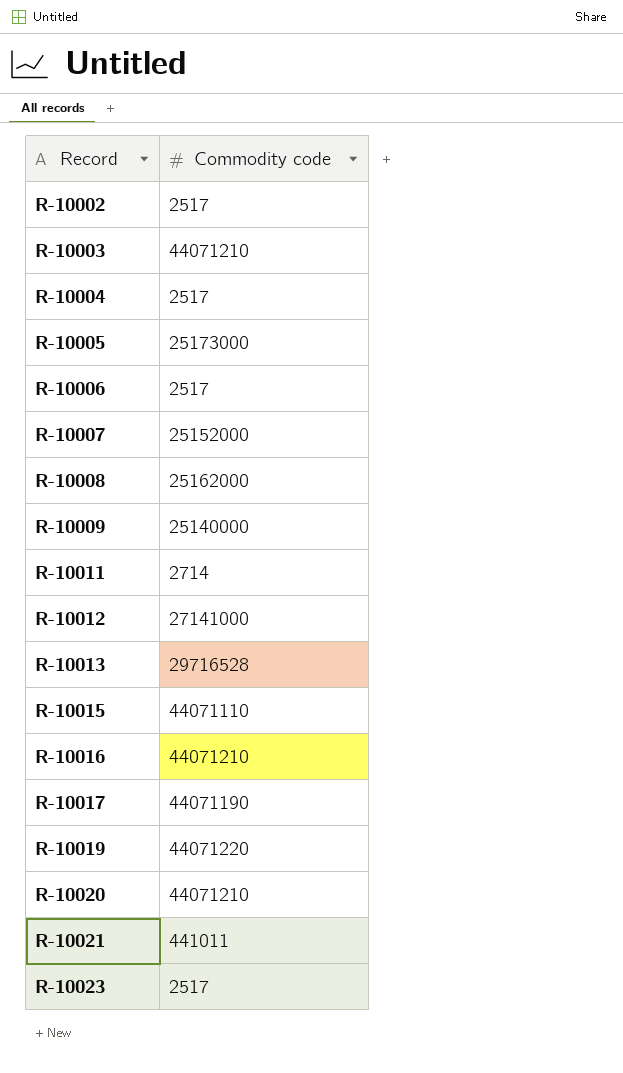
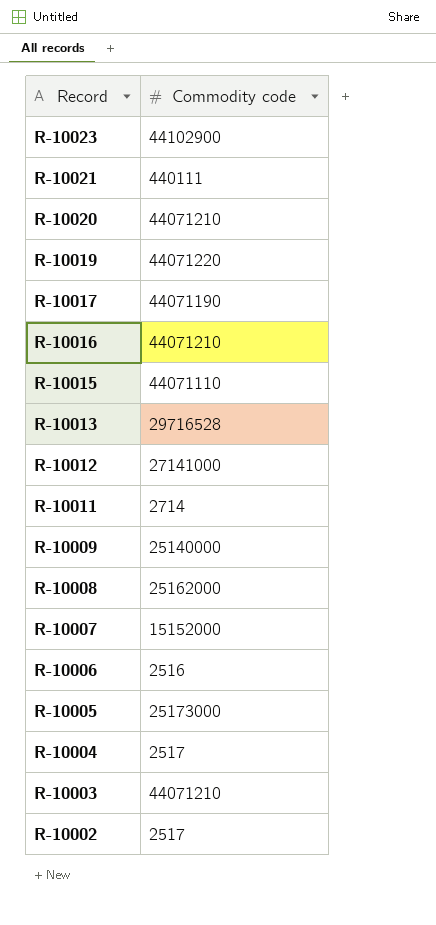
row order: Record ascending -> Record descending
R-10023 | Commodity code: 2517 -> 44102900
R-10021 | Commodity code: 441011 -> 440111
R-10007 | Commodity code: 25152000 -> 15152000
R-10006 | Commodity code: 2517 -> 2516

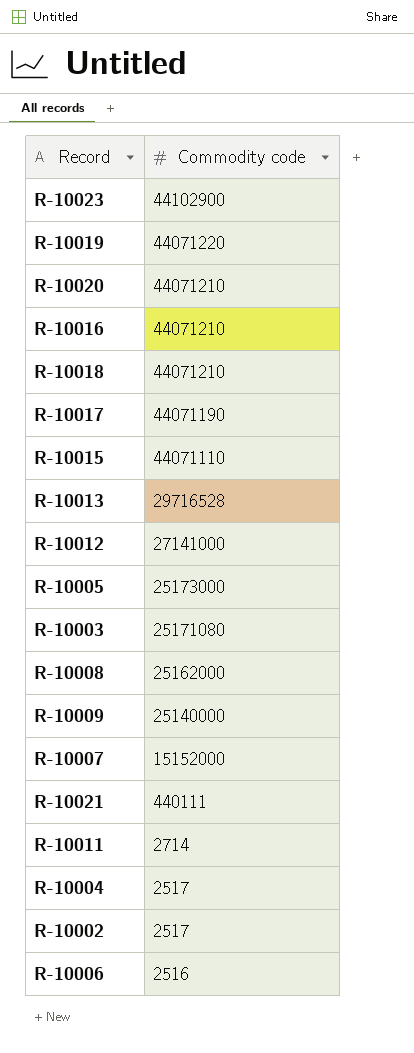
row order: Record descending -> Commodity code descending
row R-10018: none -> 44071210
R-10003 | Commodity code: 44071210 -> 25171080

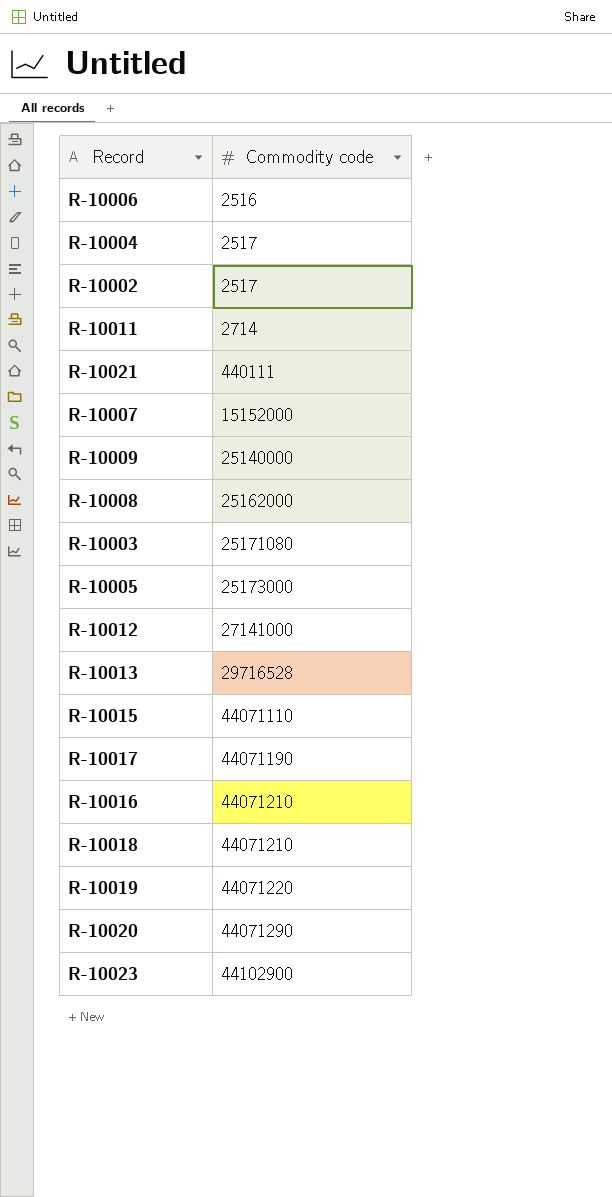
row order: Commodity code descending -> Commodity code ascending
R-10020 | Commodity code: 44071210 -> 44071290

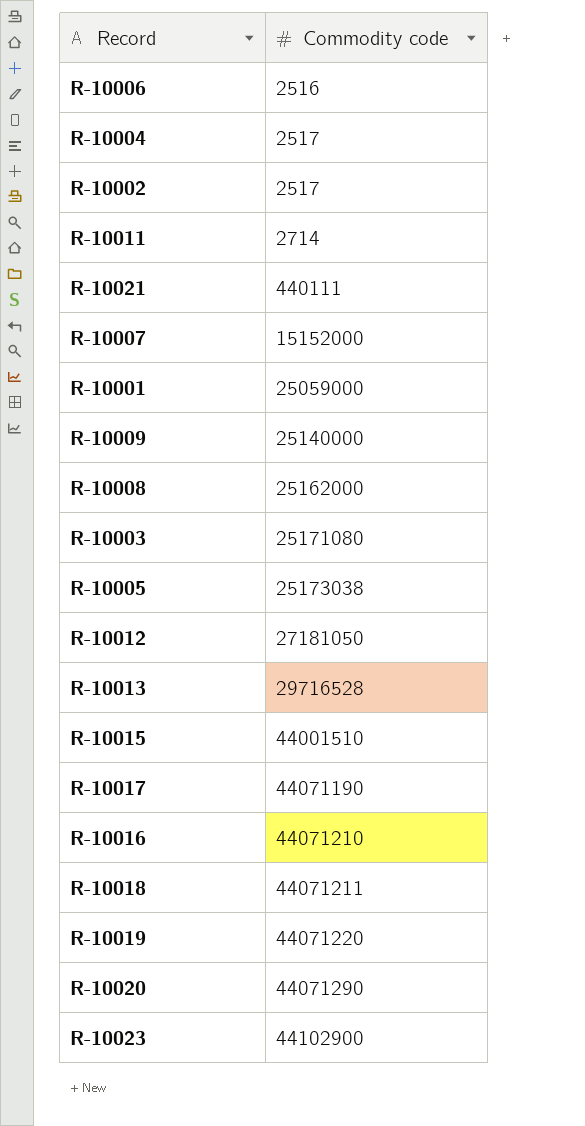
row R-10001: none -> 25059000
R-10005 | Commodity code: 25173000 -> 25173038
R-10012 | Commodity code: 27141000 -> 27181050
R-10015 | Commodity code: 44071110 -> 44001510
R-10018 | Commodity code: 44071210 -> 44071211

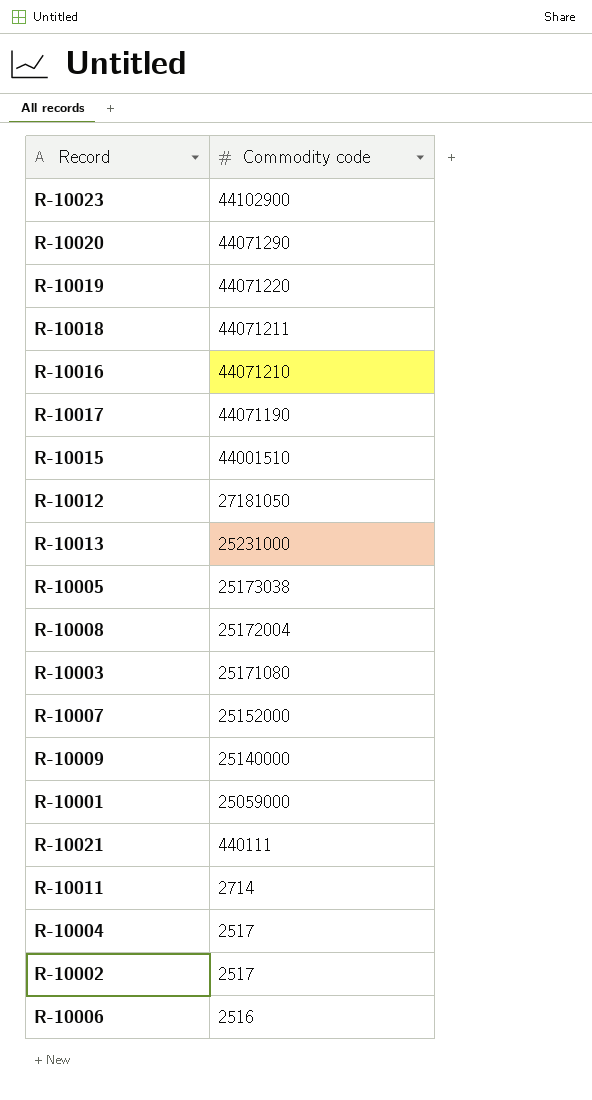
row order: Commodity code ascending -> Commodity code descending
R-10013 | Commodity code: 29716528 -> 25231000
R-10008 | Commodity code: 25162000 -> 25172004
R-10007 | Commodity code: 15152000 -> 25152000

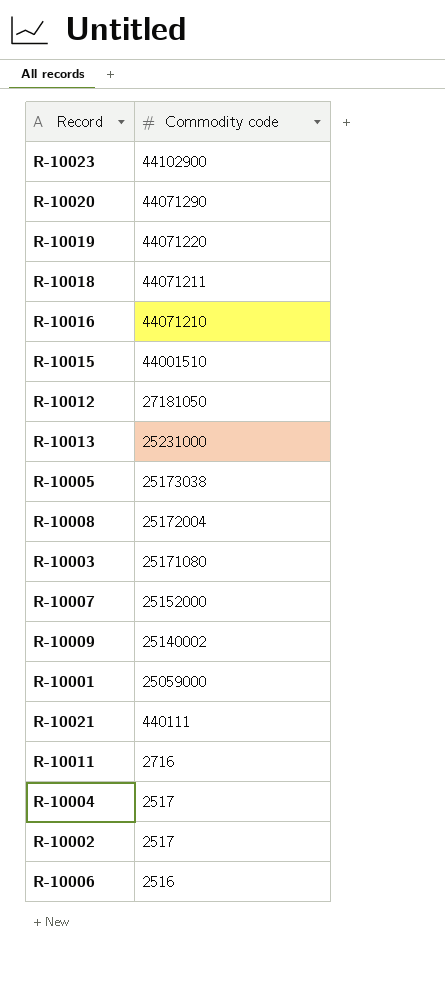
row R-10017: 44071190 -> none
R-10009 | Commodity code: 25140000 -> 25140002
R-10011 | Commodity code: 2714 -> 2716

